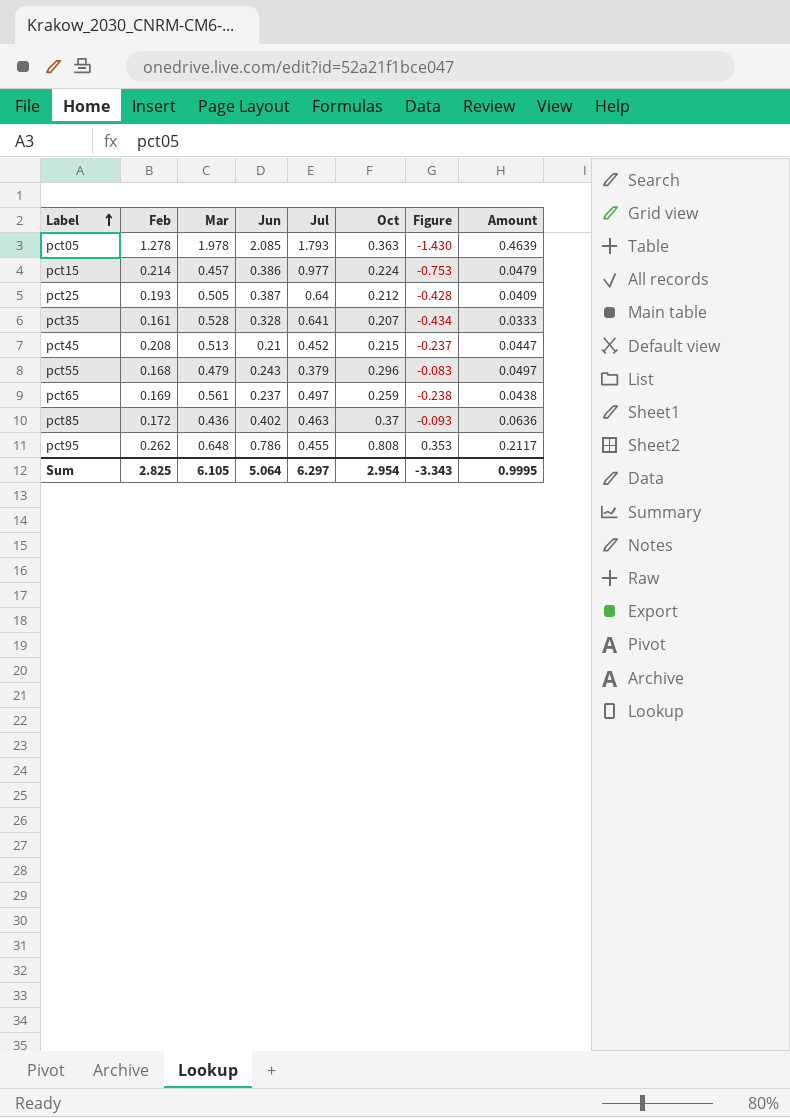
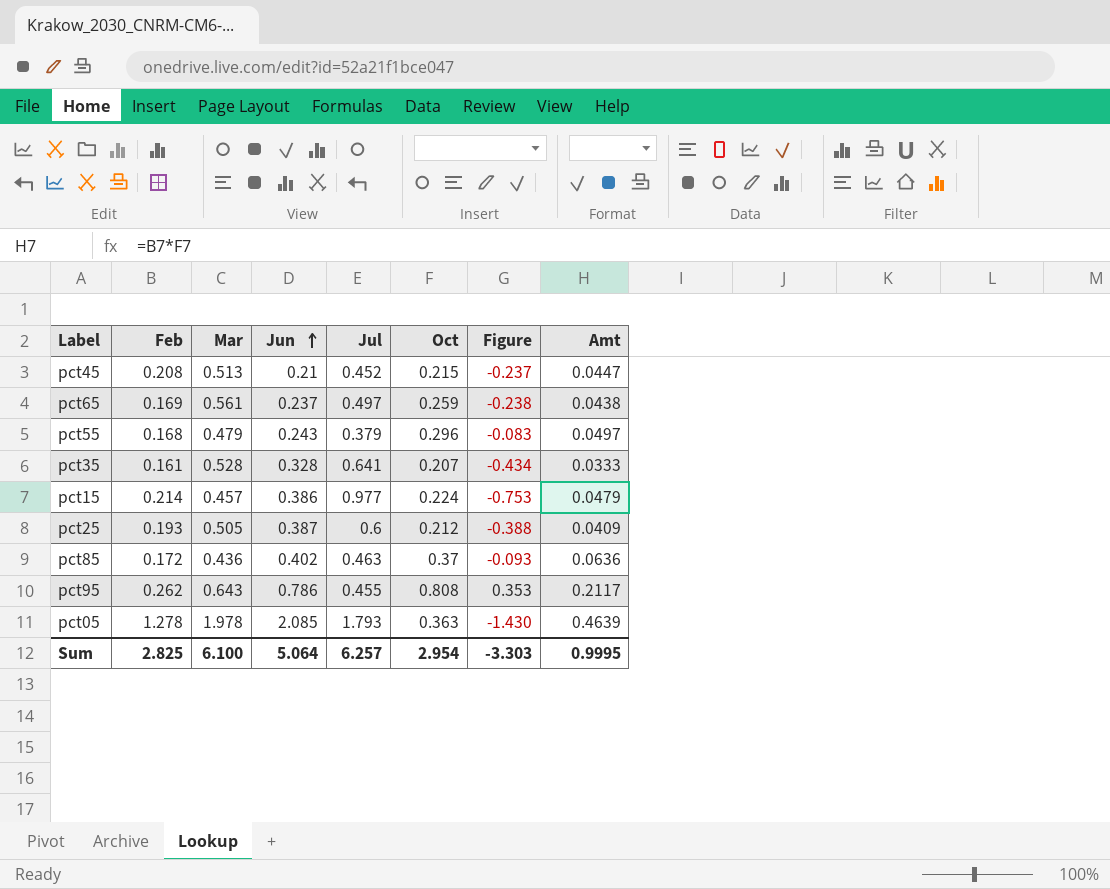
row order: Label ascending -> Jun ascending
column name: Amount -> Amt
pct25 | Jul: 0.64 -> 0.6
pct25 | Figure: -0.428 -> -0.388
pct95 | Mar: 0.648 -> 0.643
Sum | Mar: 6.105 -> 6.100
Sum | Jul: 6.297 -> 6.257
Sum | Figure: -3.343 -> -3.303

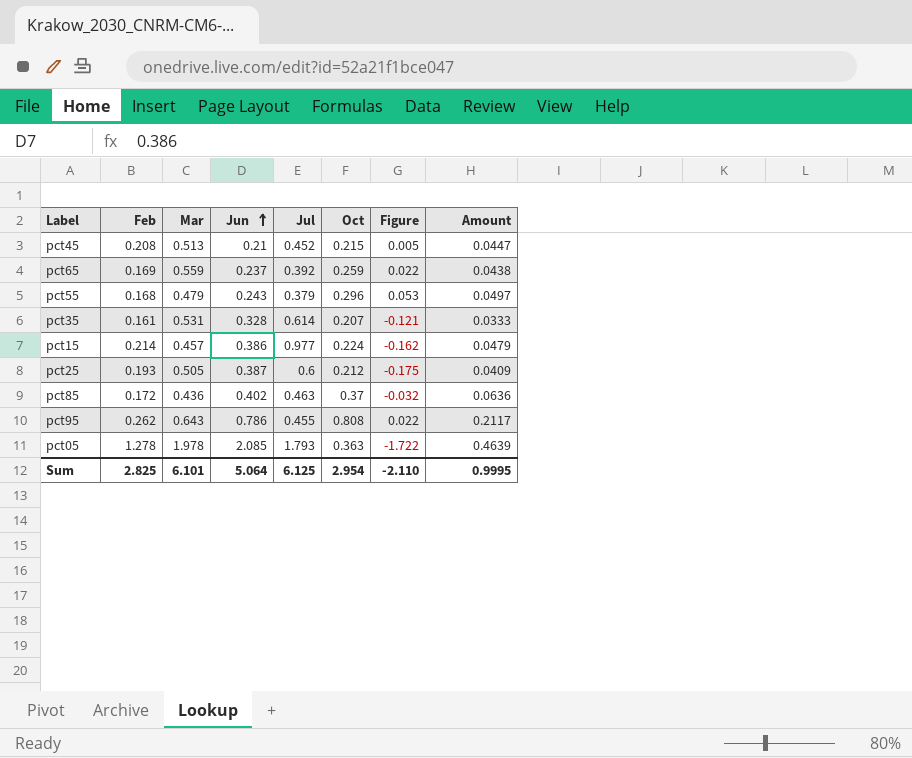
column Figure | formula: [Oct] - [Jul] -> [Oct] - [Jun]
column name: Amt -> Amount
pct65 | Mar: 0.561 -> 0.559
pct65 | Jul: 0.497 -> 0.392
pct35 | Mar: 0.528 -> 0.531
pct35 | Jul: 0.641 -> 0.614
Sum | Mar: 6.100 -> 6.101
Sum | Jul: 6.257 -> 6.125
Sum | Figure: -3.303 -> -2.110

